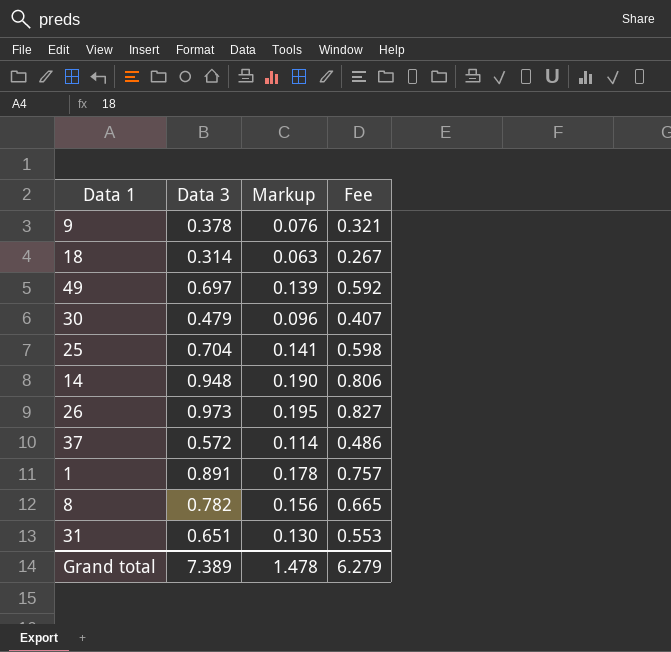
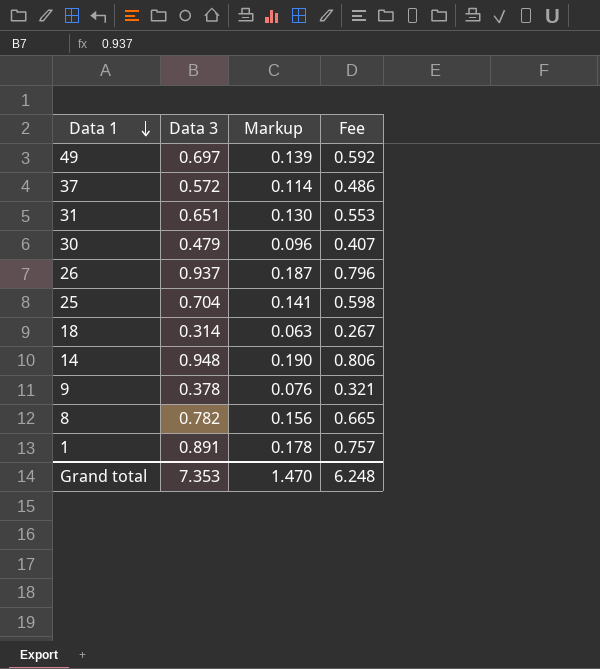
row order: none -> Data 1 descending
26 | Data 3: 0.973 -> 0.937
26 | Markup: 0.195 -> 0.187
26 | Fee: 0.827 -> 0.796
Grand total | Data 3: 7.389 -> 7.353
Grand total | Markup: 1.478 -> 1.470
Grand total | Fee: 6.279 -> 6.248

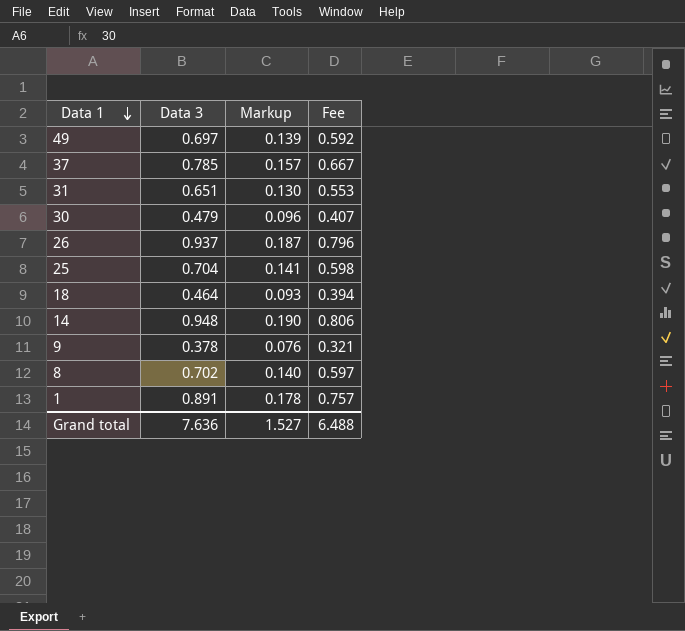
37 | Data 3: 0.572 -> 0.785
37 | Markup: 0.114 -> 0.157
37 | Fee: 0.486 -> 0.667
18 | Data 3: 0.314 -> 0.464
18 | Markup: 0.063 -> 0.093
18 | Fee: 0.267 -> 0.394
8 | Data 3: 0.782 -> 0.702
8 | Markup: 0.156 -> 0.140
8 | Fee: 0.665 -> 0.597
Grand total | Data 3: 7.353 -> 7.636
Grand total | Markup: 1.470 -> 1.527
Grand total | Fee: 6.248 -> 6.488

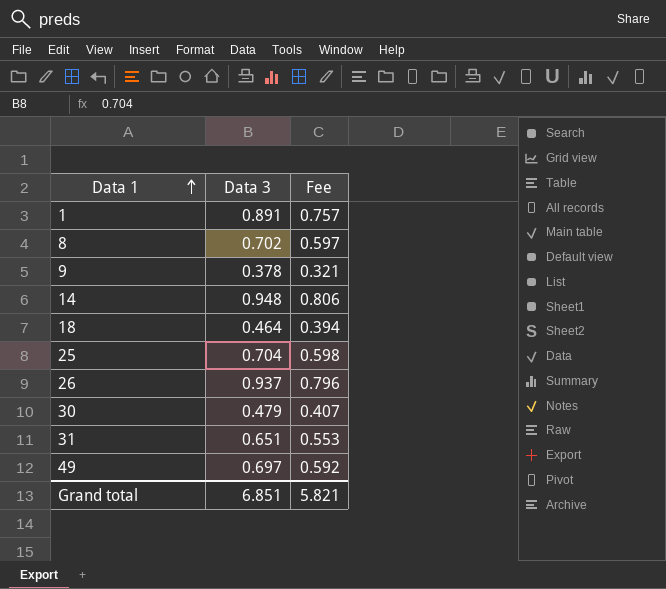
row order: Data 1 descending -> Data 1 ascending
column Markup | formula: [Data 3] * 0.2 -> none
row 37: 0.785 | 0.157 | 0.667 -> none
Grand total | Data 3: 7.636 -> 6.851
Grand total | Fee: 6.488 -> 5.821

